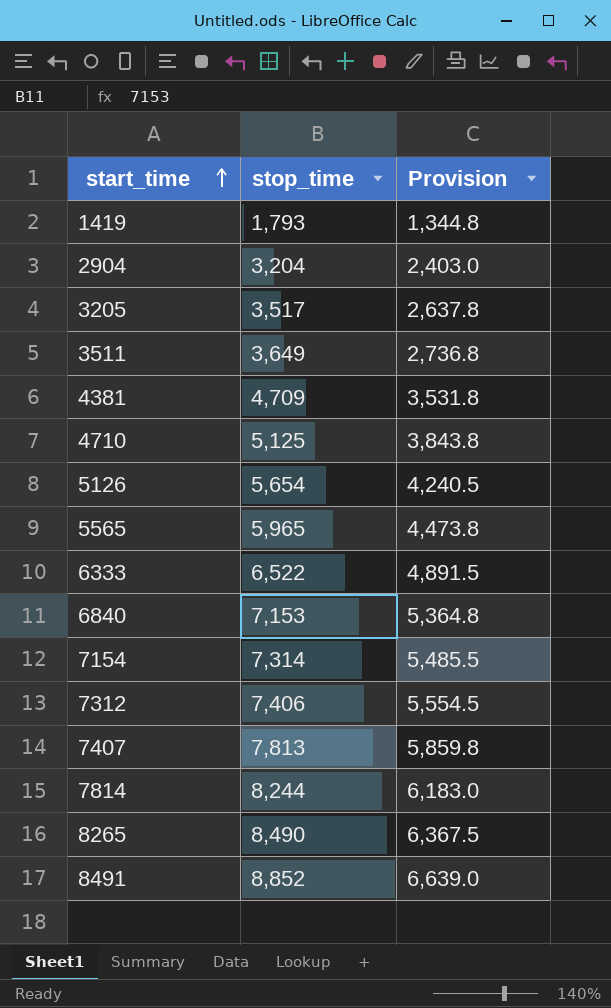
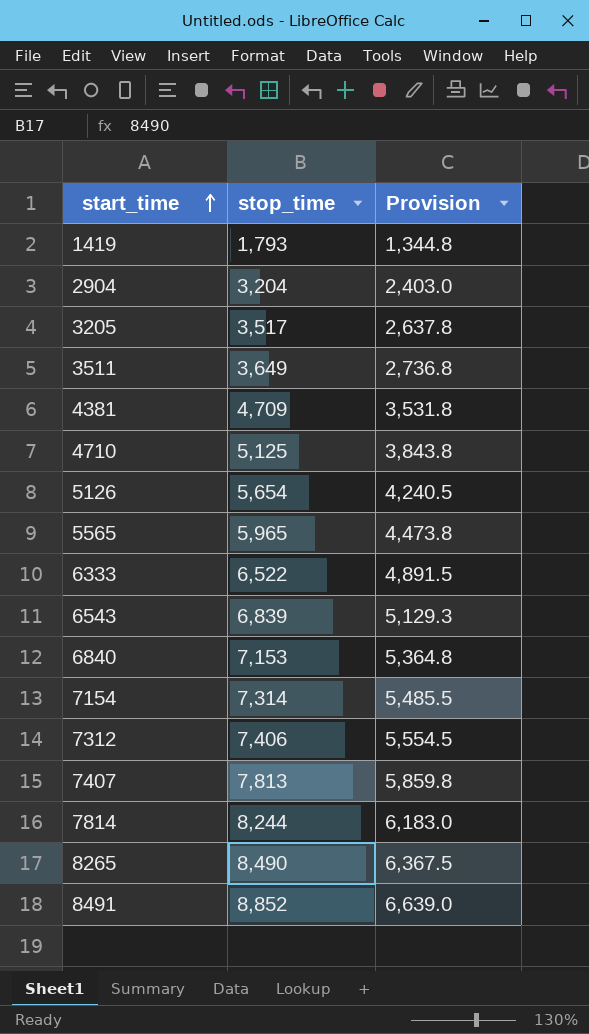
row 6543: none -> 6,839 | 5,129.3

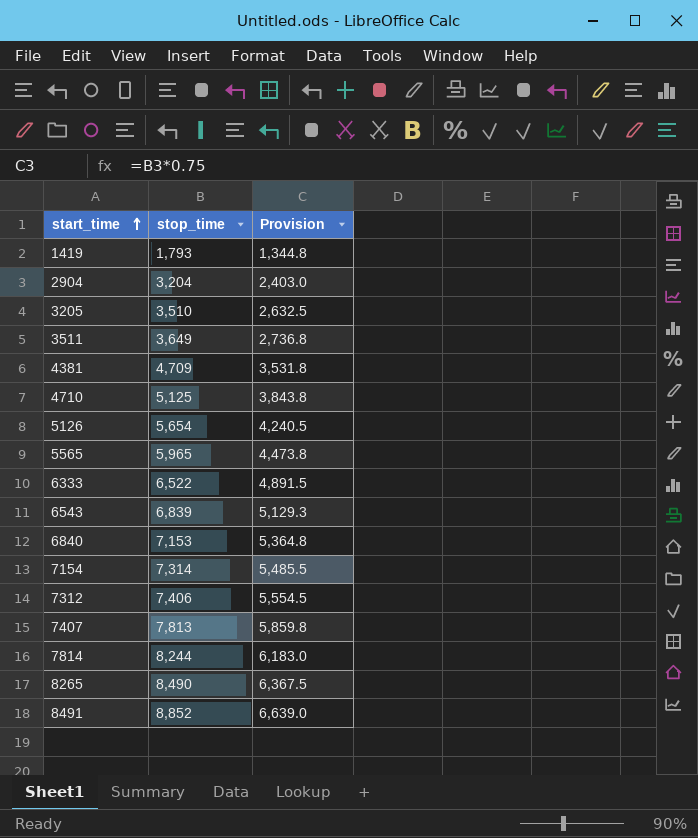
3205 | stop_time: 3,517 -> 3,510
3205 | Provision: 2,637.8 -> 2,632.5

